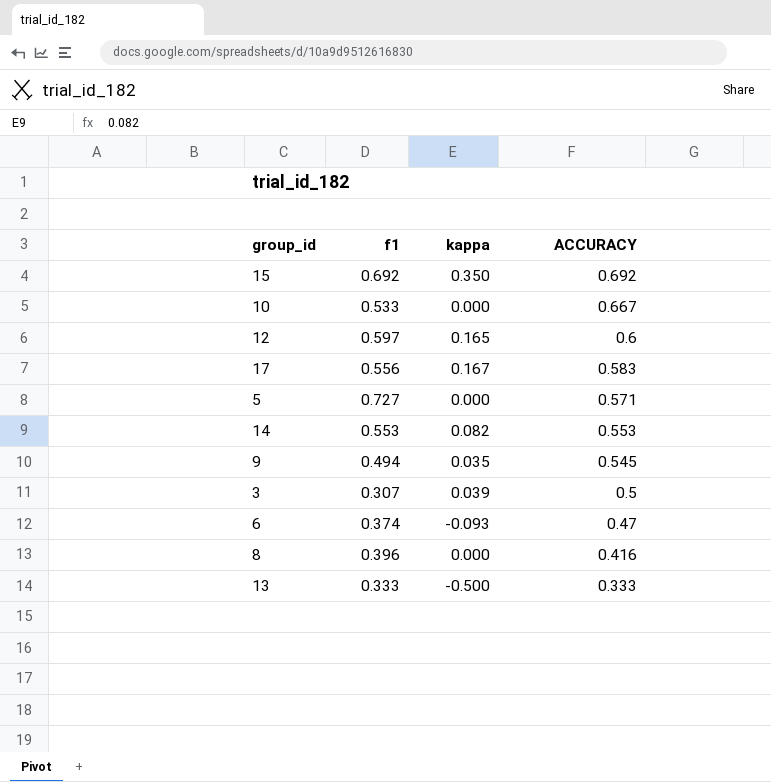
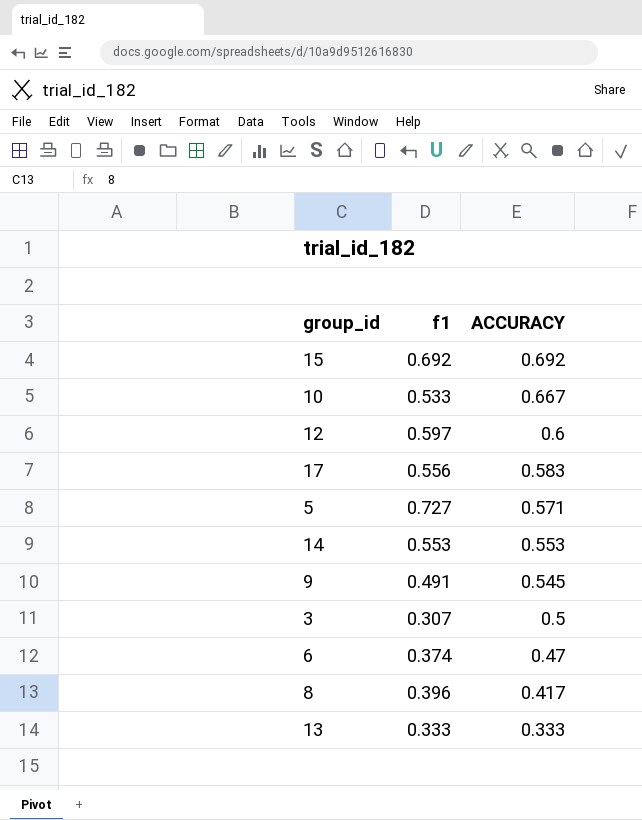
column kappa | position: 3 -> none
9 | f1: 0.494 -> 0.491
8 | ACCURACY: 0.416 -> 0.417

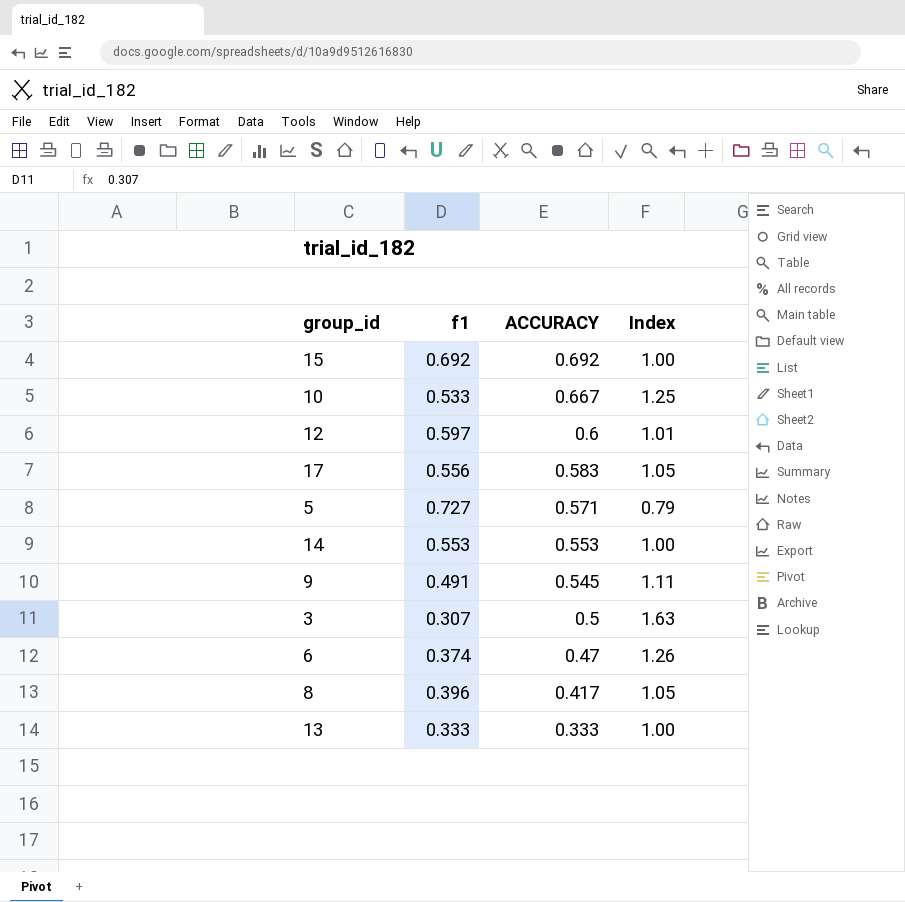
column Index | formula: none -> [ACCURACY] / [f1]

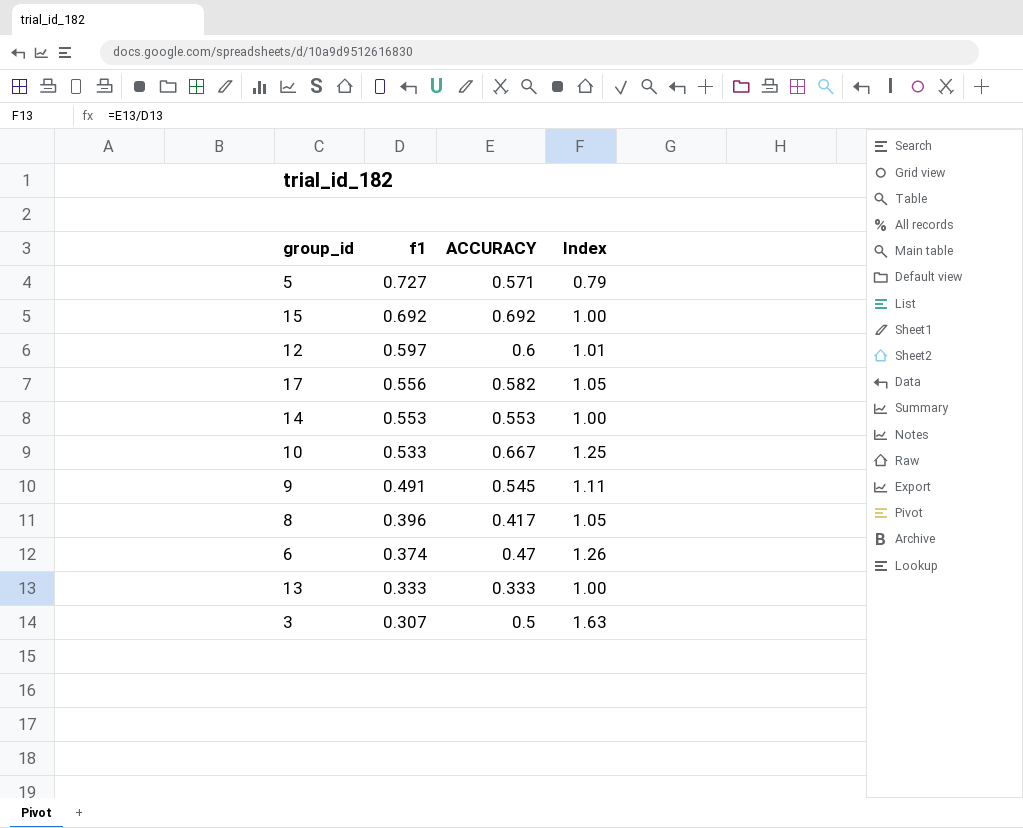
row order: ACCURACY descending -> f1 descending
17 | ACCURACY: 0.583 -> 0.582

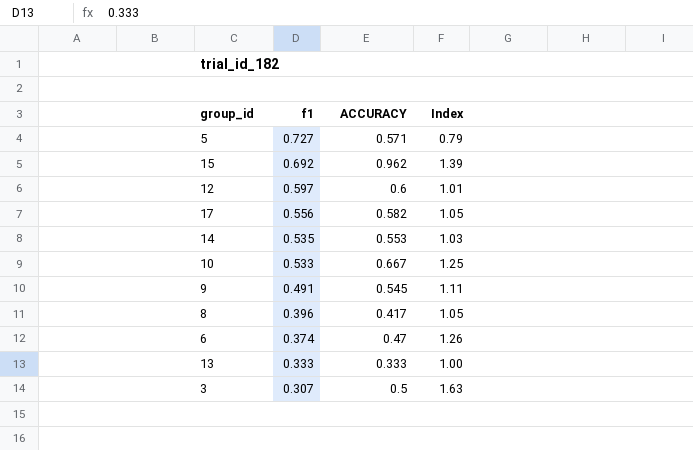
15 | ACCURACY: 0.692 -> 0.962
15 | Index: 1.00 -> 1.39
14 | f1: 0.553 -> 0.535
14 | Index: 1.00 -> 1.03

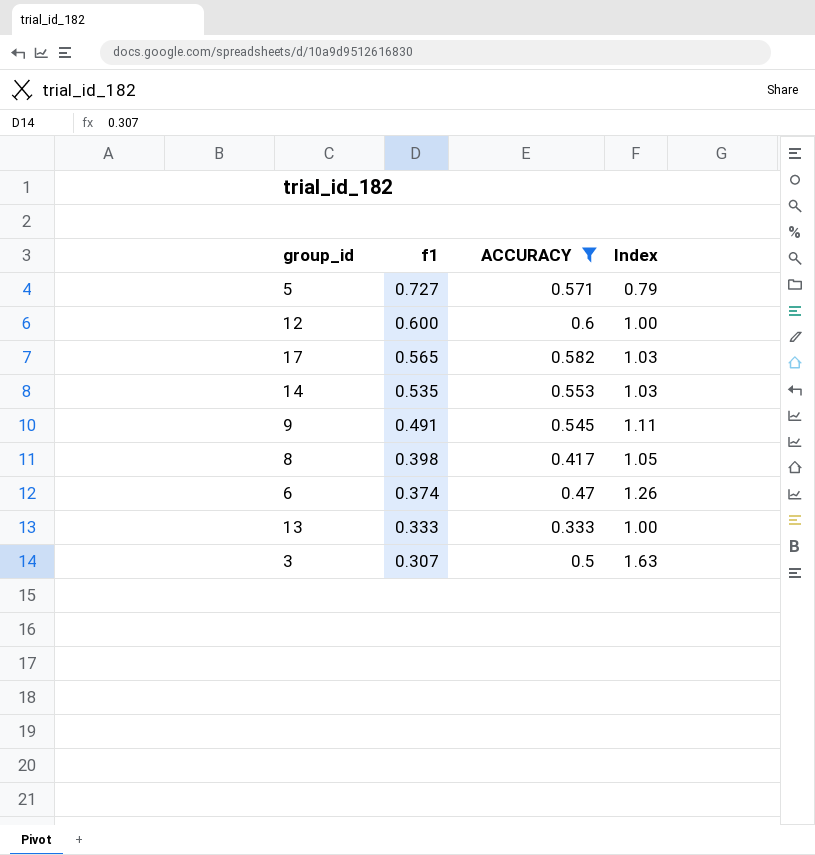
filter: none -> ACCURACY <= 0.6
12 | f1: 0.597 -> 0.600
12 | Index: 1.01 -> 1.00
17 | f1: 0.556 -> 0.565
17 | Index: 1.05 -> 1.03
8 | f1: 0.396 -> 0.398

